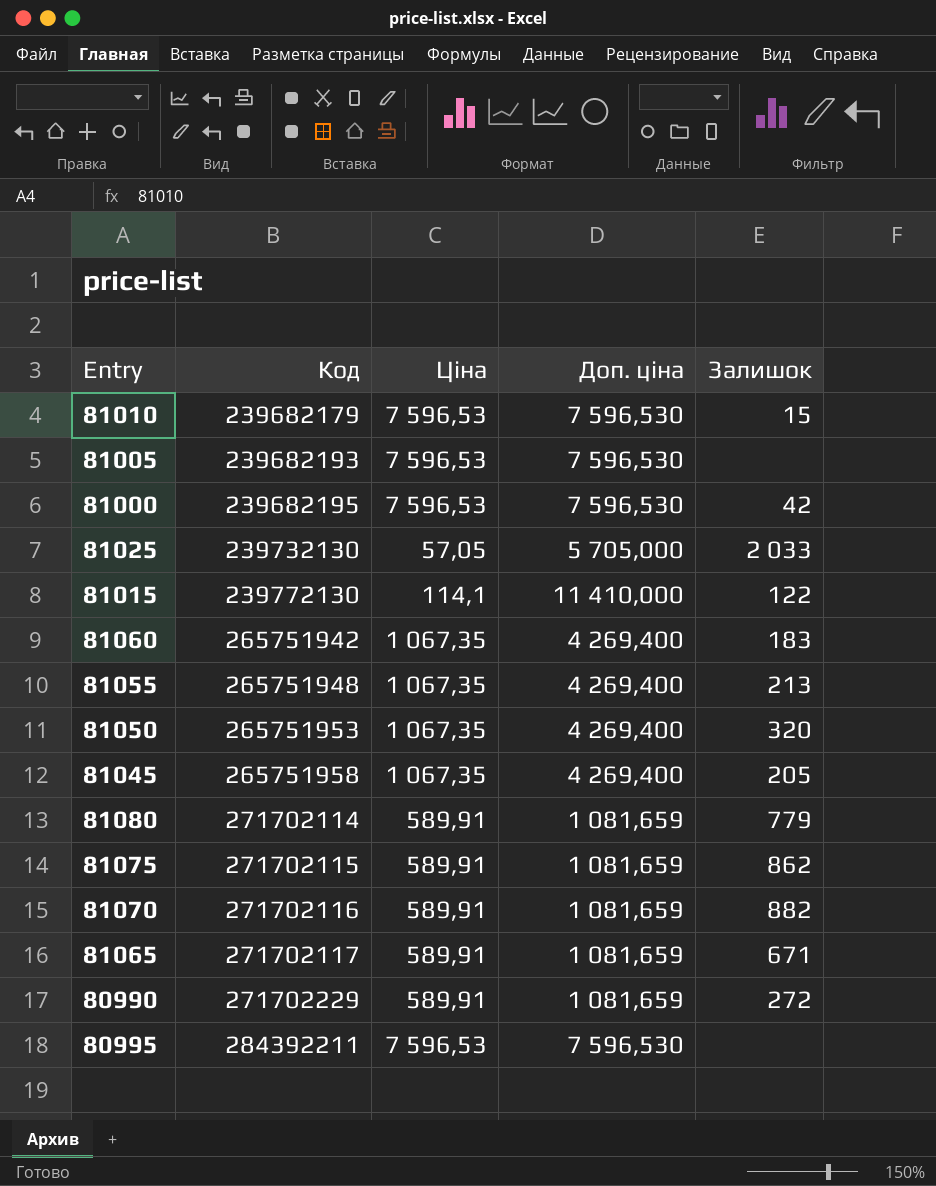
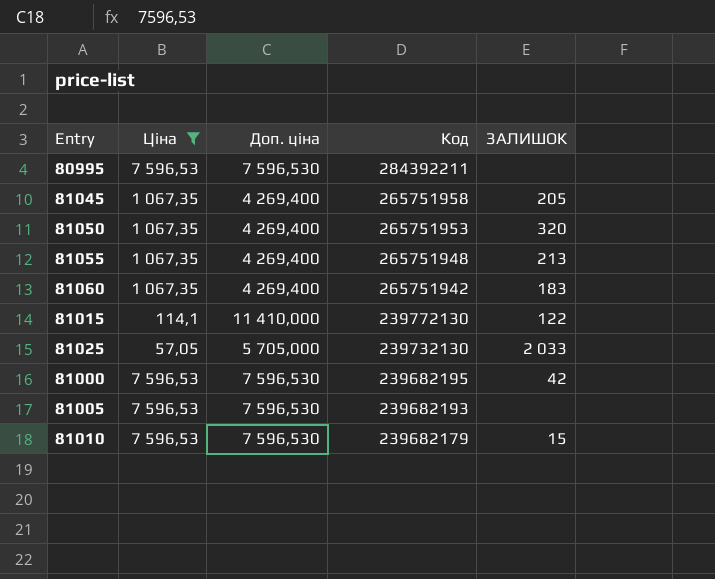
filter: none -> Ціна != 589,91
row order: Код ascending -> Код descending
column Код | position: 2 -> 4
column name: Залишок -> ЗАЛИШОК

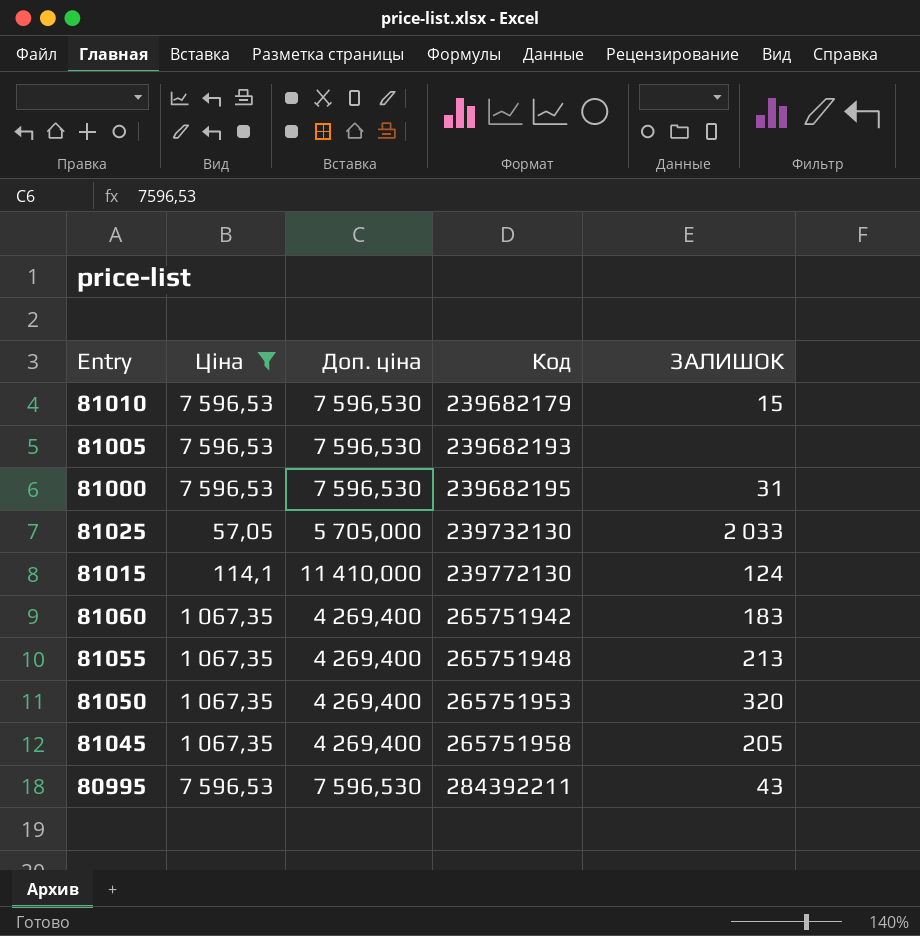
row order: Код descending -> Код ascending
81000 | ЗАЛИШОК: 42 -> 31
81015 | ЗАЛИШОК: 122 -> 124
80995 | ЗАЛИШОК: none -> 43

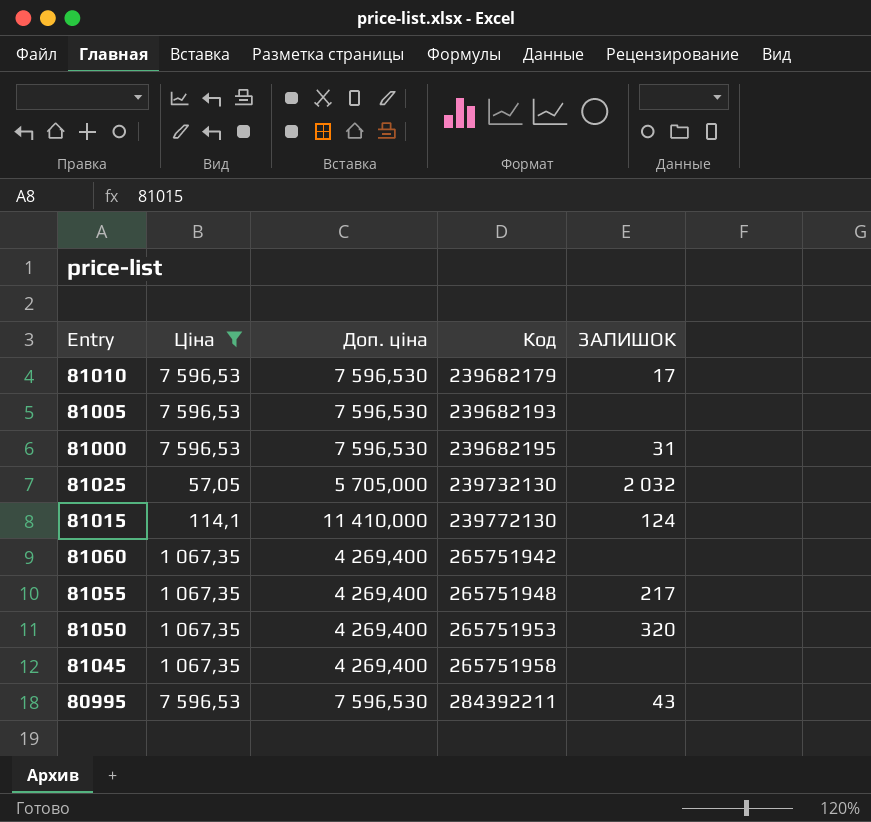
81010 | ЗАЛИШОК: 15 -> 17
81025 | ЗАЛИШОК: 2 033 -> 2 032
81060 | ЗАЛИШОК: 183 -> none
81055 | ЗАЛИШОК: 213 -> 217
81045 | ЗАЛИШОК: 205 -> none

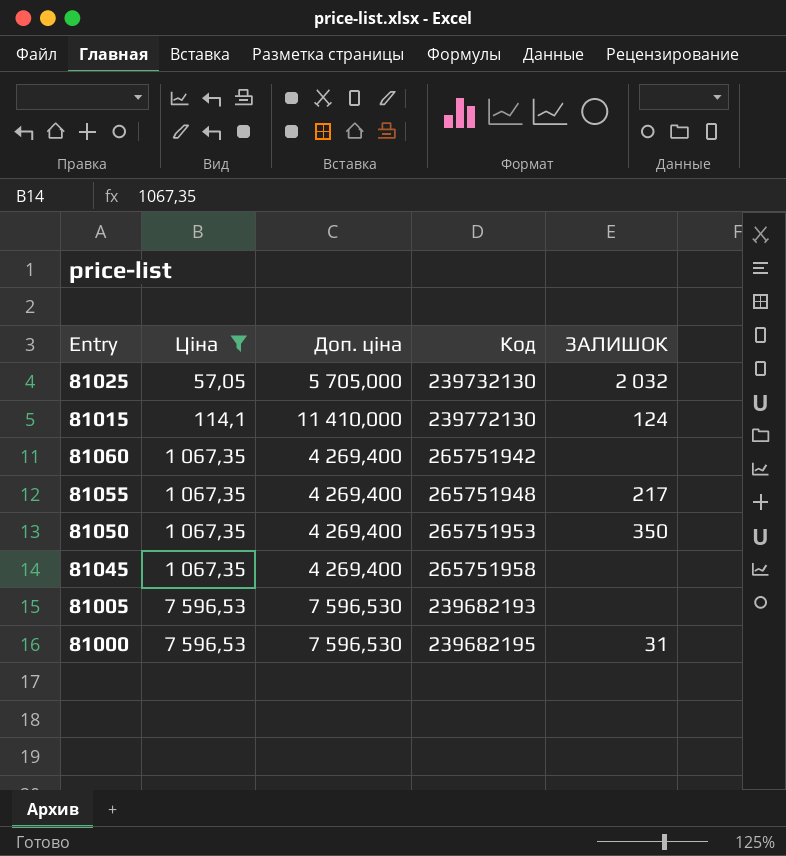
row order: Код ascending -> Ціна ascending
row 81010: 7 596,53 | 7 596,530 | 239682179 | 17 -> none
row 80995: 7 596,53 | 7 596,530 | 284392211 | 43 -> none
81050 | ЗАЛИШОК: 320 -> 350

